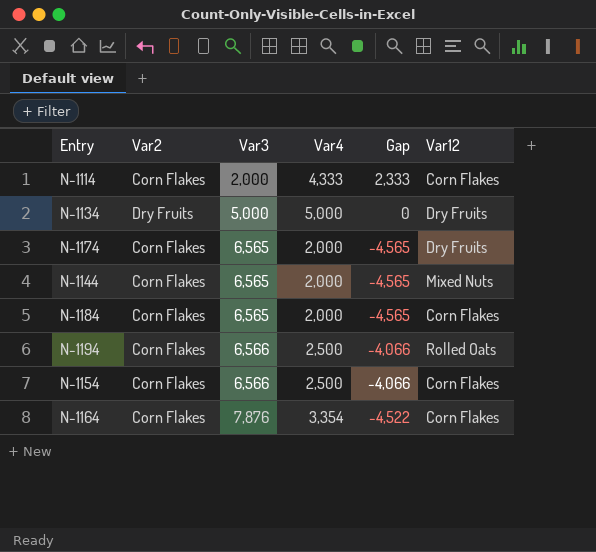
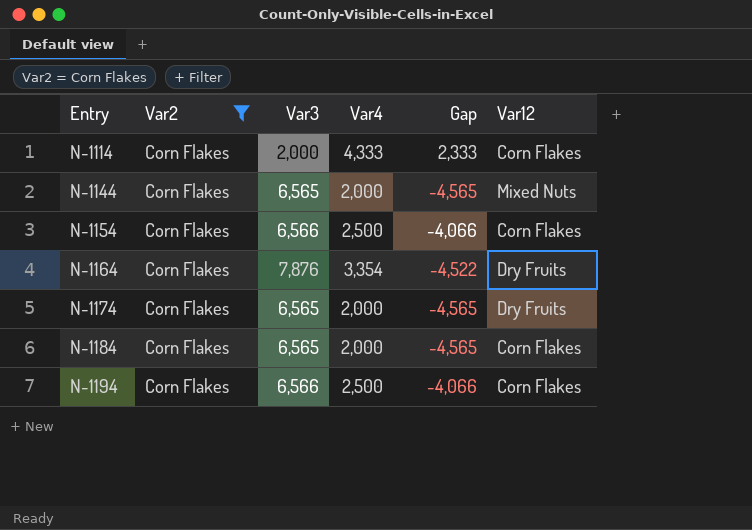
filter: none -> Var2 = Corn Flakes
row order: Var3 ascending -> Entry ascending
N-1164 | Var12: Corn Flakes -> Dry Fruits
N-1194 | Var12: Rolled Oats -> Corn Flakes

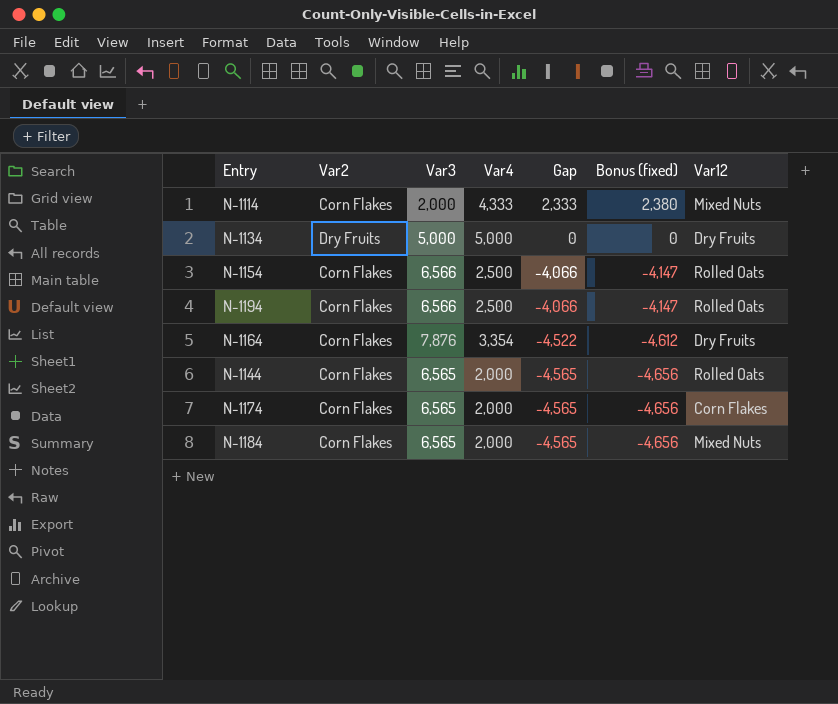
filter: Var2 = Corn Flakes -> none
row order: Entry ascending -> Gap descending
column Bonus (fixed) | formula: none -> [Gap] * 1.02
N-1114 | Var12: Corn Flakes -> Mixed Nuts
N-1154 | Var12: Corn Flakes -> Rolled Oats
N-1194 | Var12: Corn Flakes -> Rolled Oats
N-1144 | Var12: Mixed Nuts -> Rolled Oats
N-1174 | Var12: Dry Fruits -> Corn Flakes
N-1184 | Var12: Corn Flakes -> Mixed Nuts

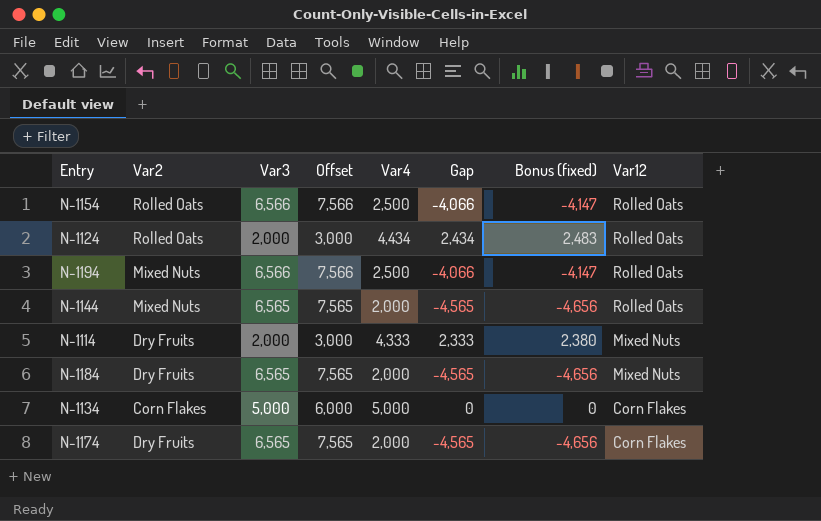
row order: Gap descending -> Var12 descending
column Offset | formula: none -> [Var3] + 1000
row N-1164: Corn Flakes | 7,876 | 3,354 | -4,522 | -4,612 | Dry Fruits -> none
N-1154 | Var2: Corn Flakes -> Rolled Oats
row N-1124: none -> Rolled Oats | 2,000 | 3,000 | 4,434 | 2,434 | 2,483 | Rolled Oats
N-1194 | Var2: Corn Flakes -> Mixed Nuts
N-1144 | Var2: Corn Flakes -> Mixed Nuts
N-1114 | Var2: Corn Flakes -> Dry Fruits
N-1184 | Var2: Corn Flakes -> Dry Fruits
N-1134 | Var2: Dry Fruits -> Corn Flakes
N-1134 | Var12: Dry Fruits -> Corn Flakes
N-1174 | Var2: Corn Flakes -> Dry Fruits

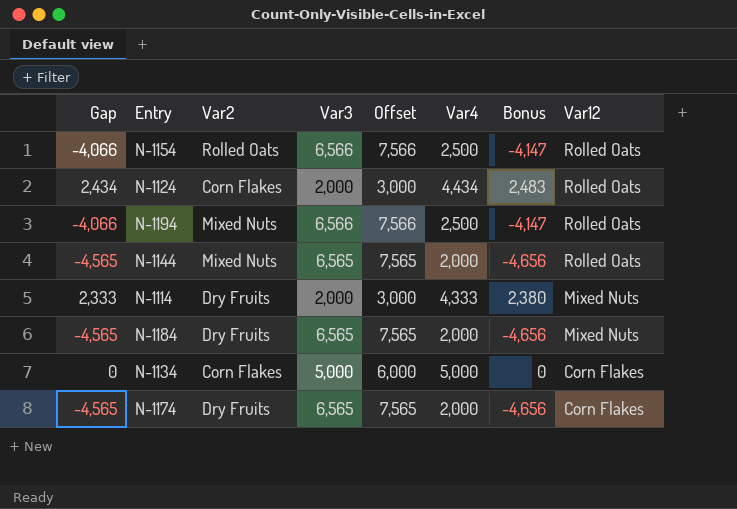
column Gap | position: 6 -> 1
column name: Bonus (fixed) -> Bonus
N-1124 | Var2: Rolled Oats -> Corn Flakes

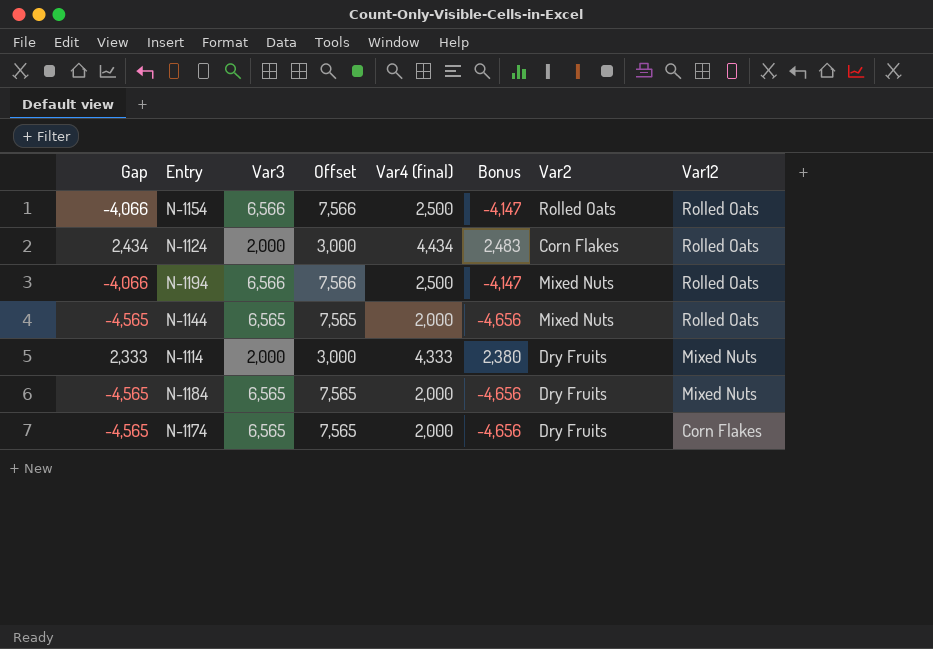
column name: Var4 -> Var4 (final)
column Var2 | position: 3 -> 7
row N-1134: 0 | Corn Flakes | 5,000 | 6,000 | 5,000 | 0 | Corn Flakes -> none

